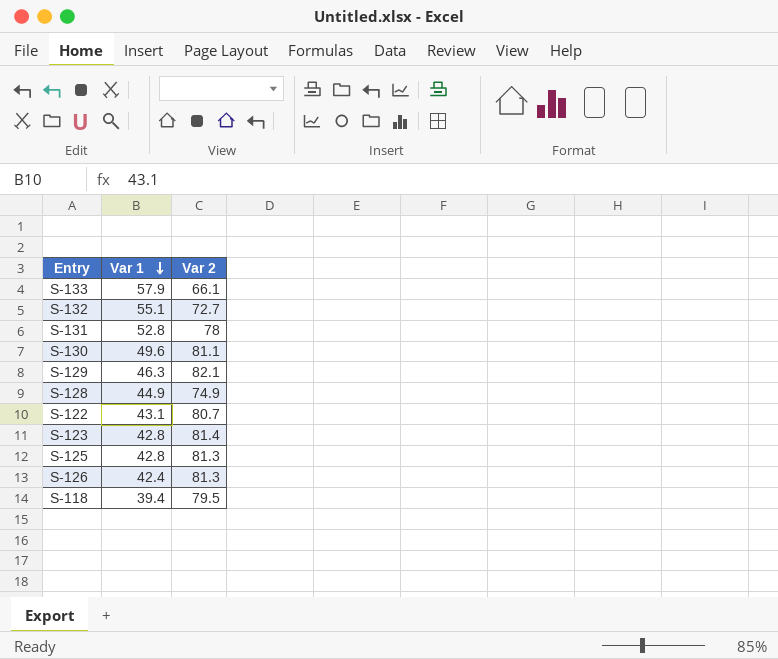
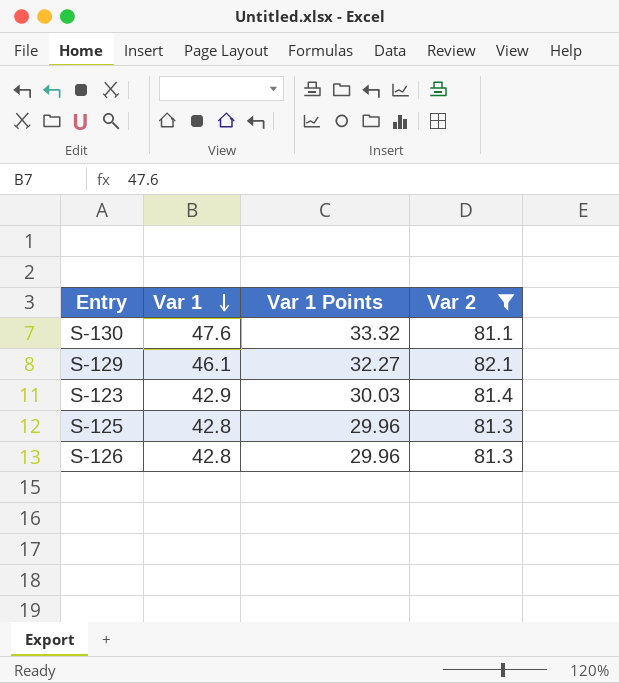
filter: none -> Var 2 >= 81.1
column Var 1 Points | formula: none -> [Var 1] * 0.7
S-130 | Var 1: 49.6 -> 47.6
S-129 | Var 1: 46.3 -> 46.1
S-123 | Var 1: 42.8 -> 42.9
S-126 | Var 1: 42.4 -> 42.8

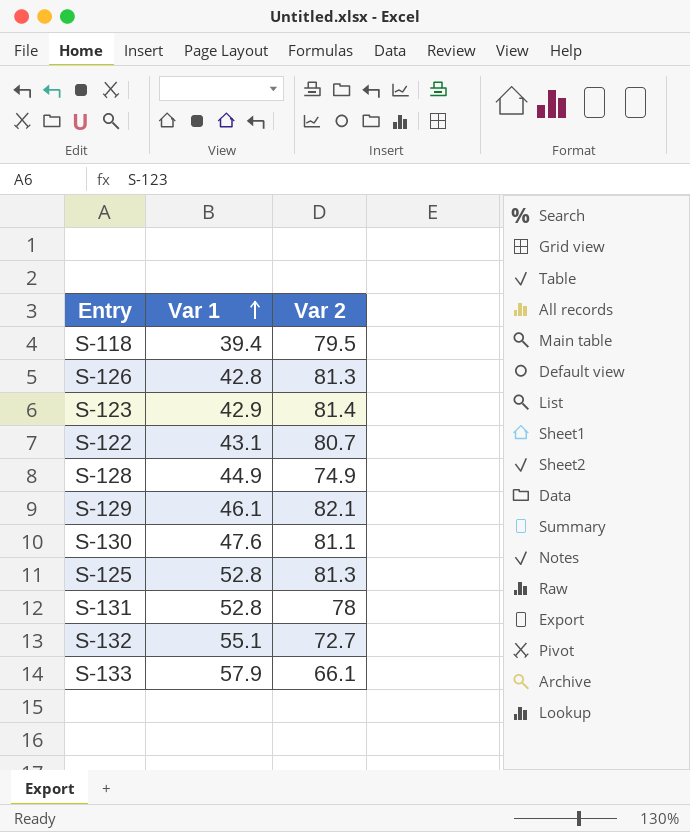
filter: Var 2 >= 81.1 -> none
row order: Var 1 descending -> Var 1 ascending
column Var 1 Points | formula: [Var 1] * 0.7 -> none
S-125 | Var 1: 42.8 -> 52.8

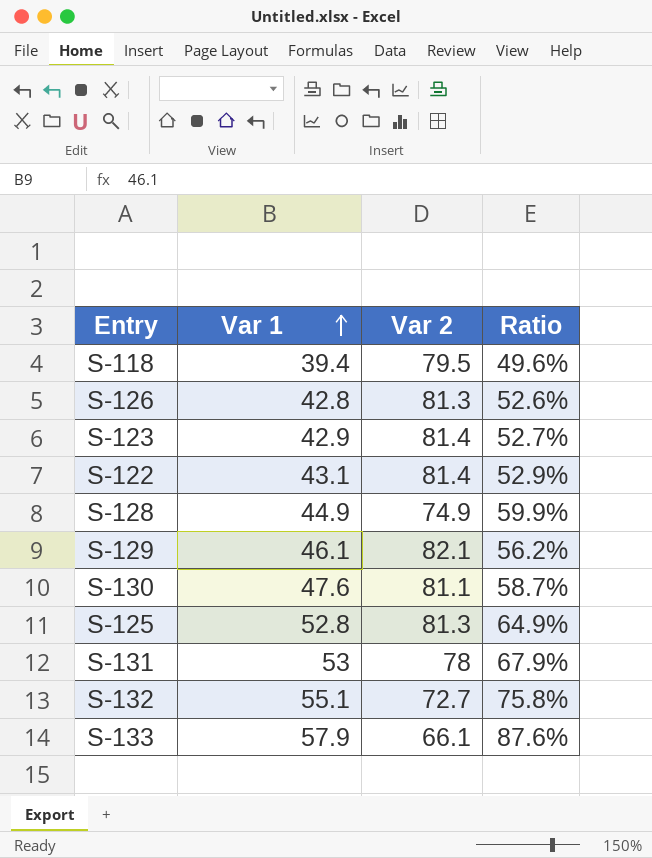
column Ratio | formula: none -> [Var 1] / [Var 2]
S-122 | Var 2: 80.7 -> 81.4
S-131 | Var 1: 52.8 -> 53

